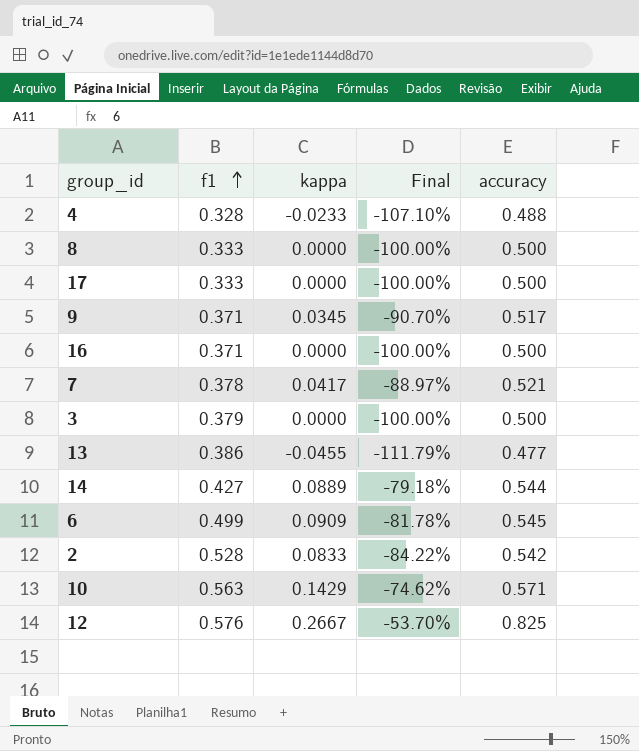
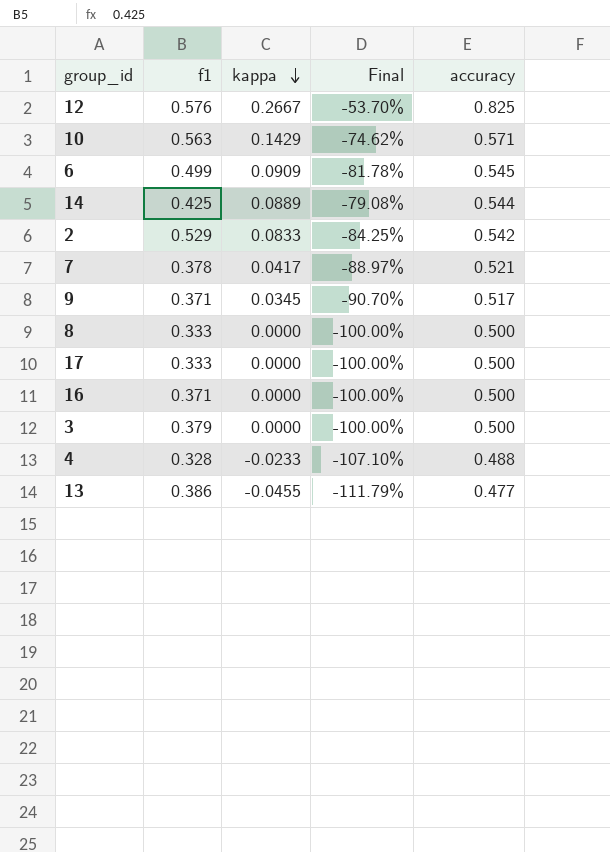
row order: f1 ascending -> kappa descending
14 | f1: 0.427 -> 0.425
14 | Final: -79.18% -> -79.08%
2 | f1: 0.528 -> 0.529
2 | Final: -84.22% -> -84.25%

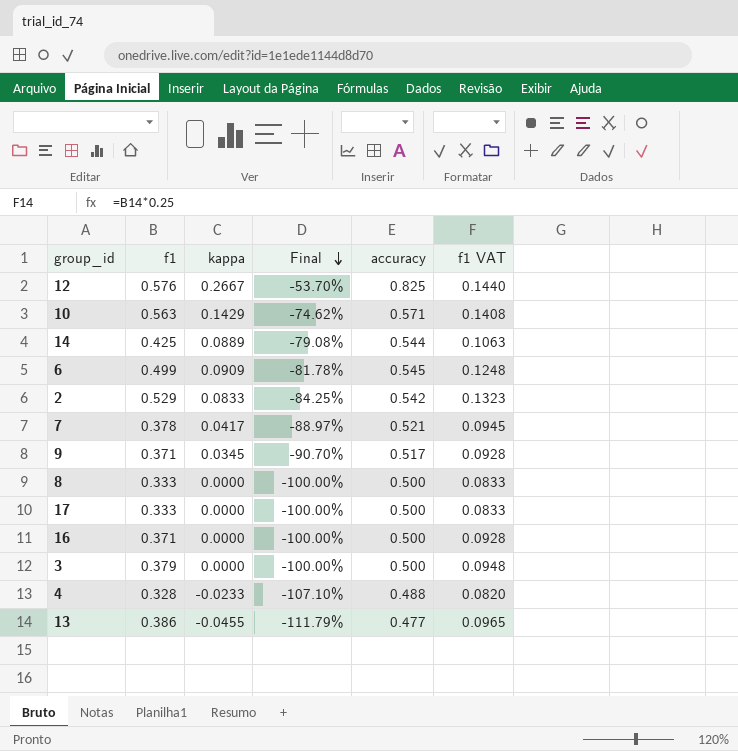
row order: kappa descending -> Final descending
column f1 VAT | formula: none -> [f1] * 0.25

